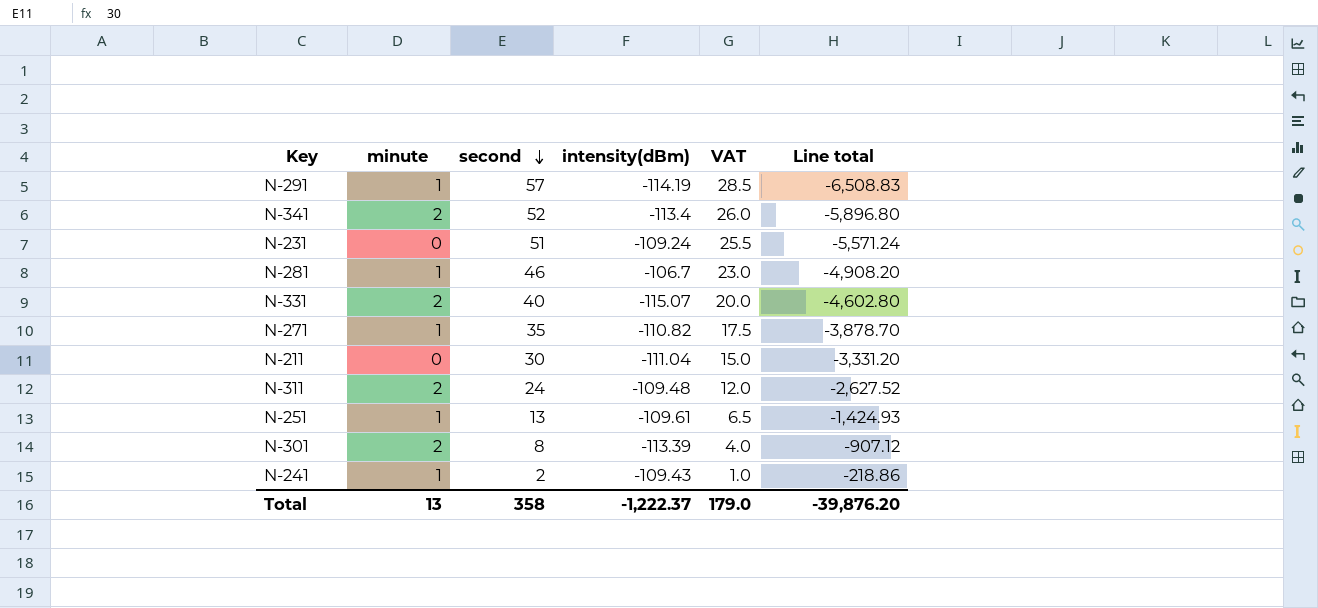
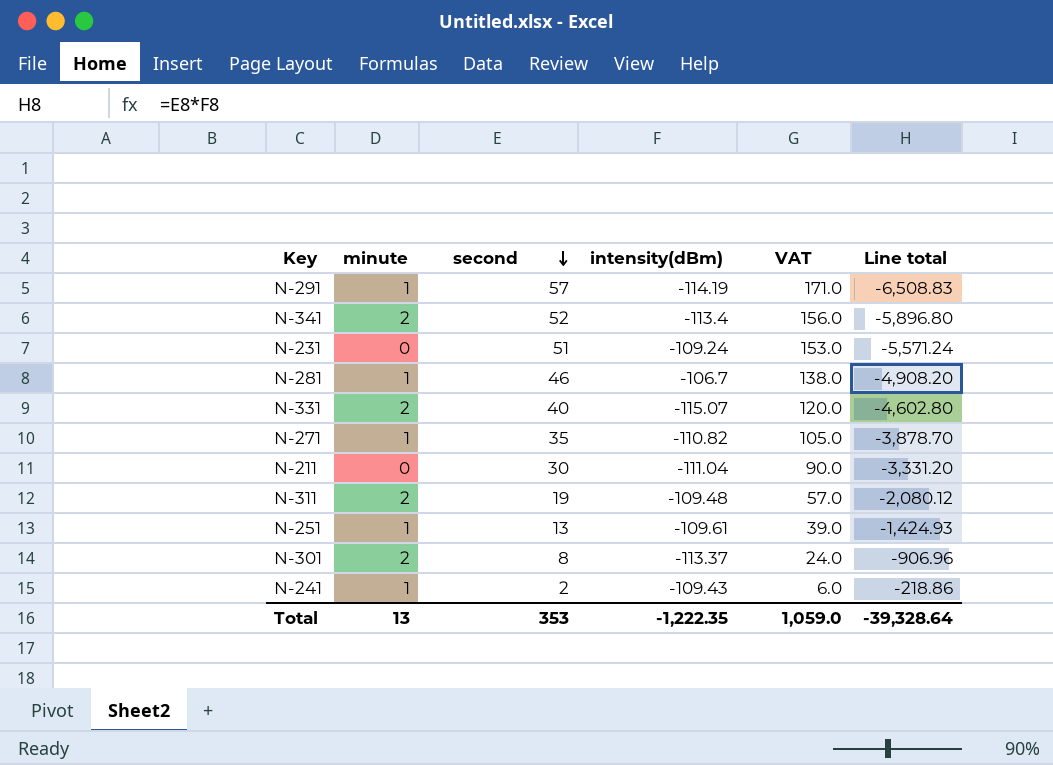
column VAT | formula: [second] * 0.5 -> [second] * 3
N-311 | second: 24 -> 19
N-311 | Line total: -2,627.52 -> -2,080.12
N-301 | intensity(dBm): -113.39 -> -113.37
N-301 | Line total: -907.12 -> -906.96
Total | second: 358 -> 353
Total | intensity(dBm): -1,222.37 -> -1,222.35
Total | VAT: 179.0 -> 1,059.0
Total | Line total: -39,876.20 -> -39,328.64

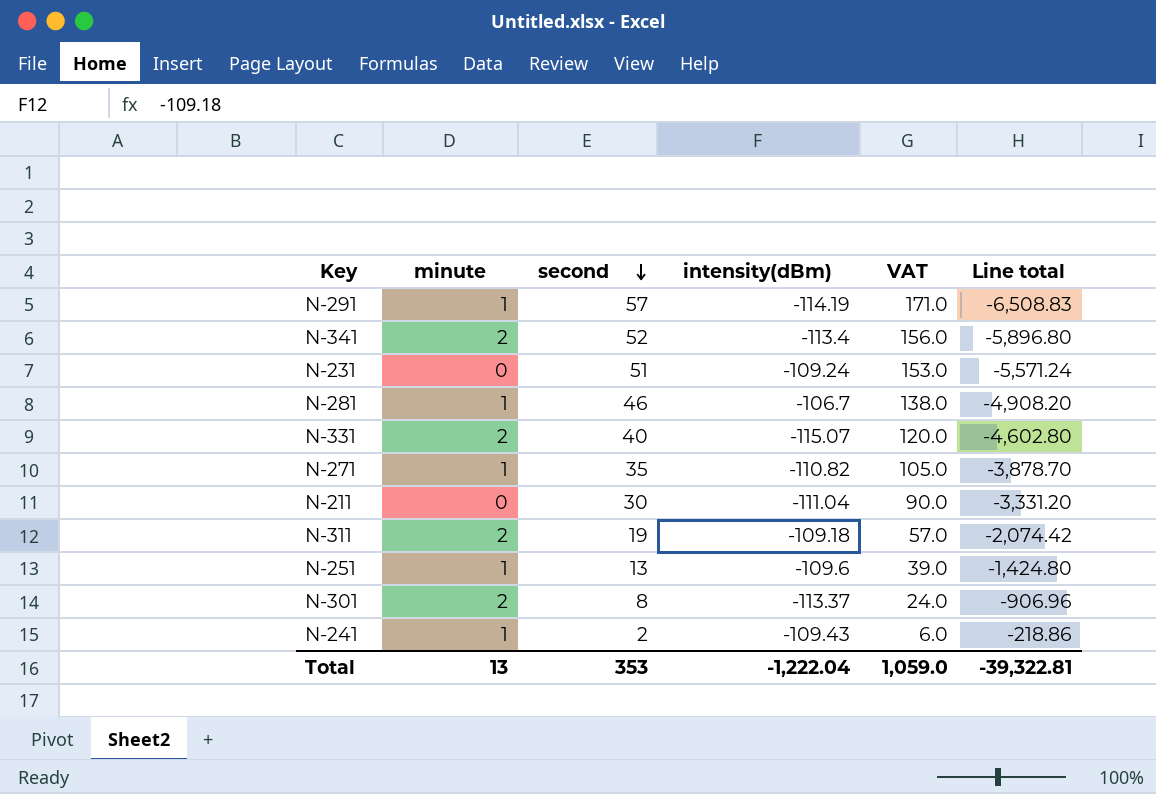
N-311 | intensity(dBm): -109.48 -> -109.18
N-311 | Line total: -2,080.12 -> -2,074.42
N-251 | intensity(dBm): -109.61 -> -109.6
N-251 | Line total: -1,424.93 -> -1,424.80
Total | intensity(dBm): -1,222.35 -> -1,222.04
Total | Line total: -39,328.64 -> -39,322.81

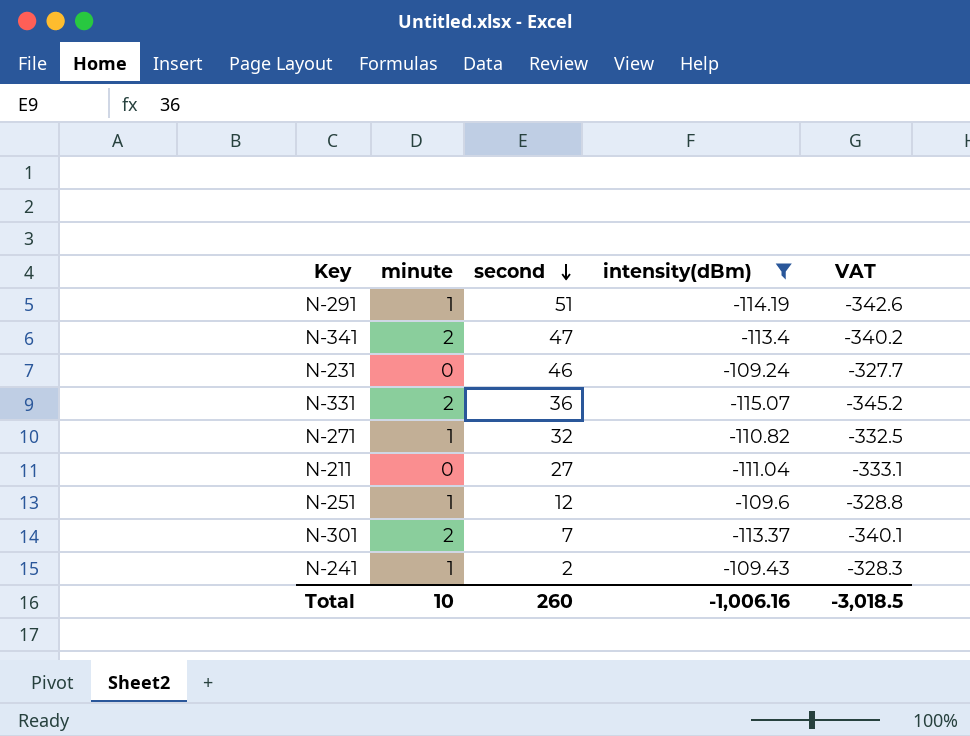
filter: none -> intensity(dBm) <= -109.24
column Line total | formula: [second] * [intensity(dBm)] -> none
column VAT | formula: [second] * 3 -> [intensity(dBm)] * 3
N-291 | second: 57 -> 51
N-341 | second: 52 -> 47
N-231 | second: 51 -> 46
N-331 | second: 40 -> 36
N-271 | second: 35 -> 32
N-211 | second: 30 -> 27
N-251 | second: 13 -> 12
N-301 | second: 8 -> 7
Total | minute: 13 -> 10
Total | second: 353 -> 260
Total | intensity(dBm): -1,222.04 -> -1,006.16
Total | VAT: 1,059.0 -> -3,018.5

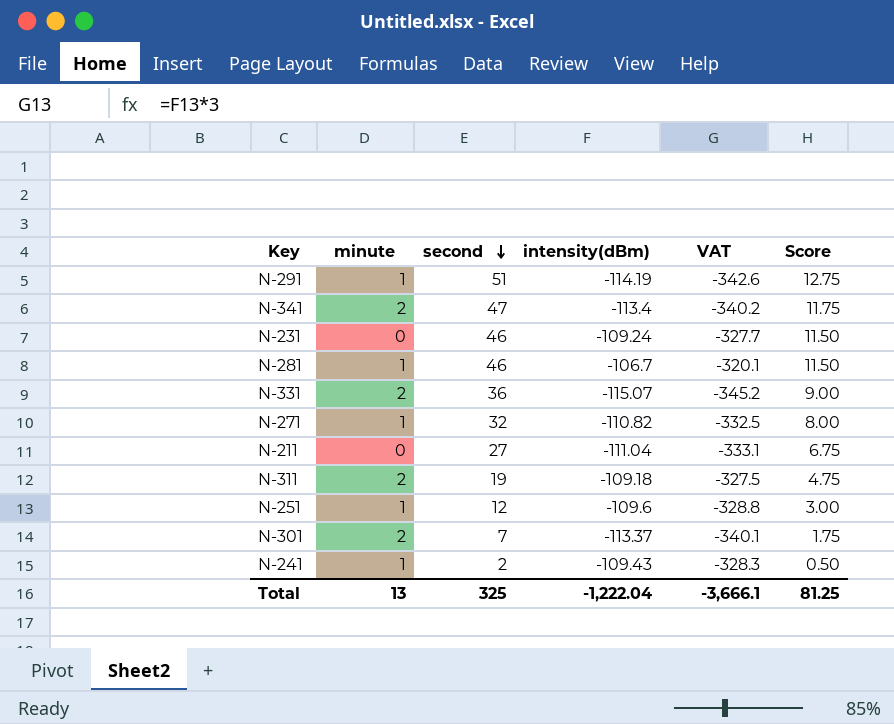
filter: intensity(dBm) <= -109.24 -> none
column Score | formula: none -> [second] * 0.25
Total | minute: 10 -> 13
Total | second: 260 -> 325
Total | intensity(dBm): -1,006.16 -> -1,222.04
Total | VAT: -3,018.5 -> -3,666.1

